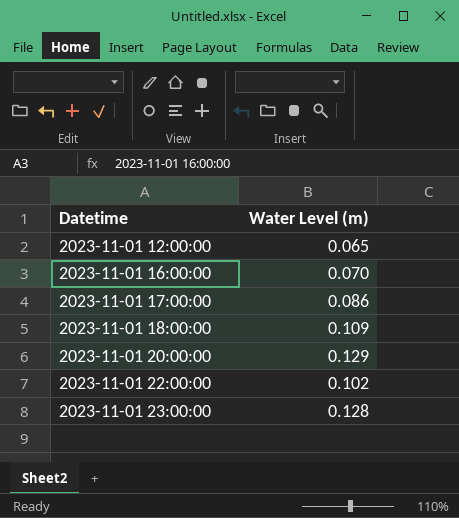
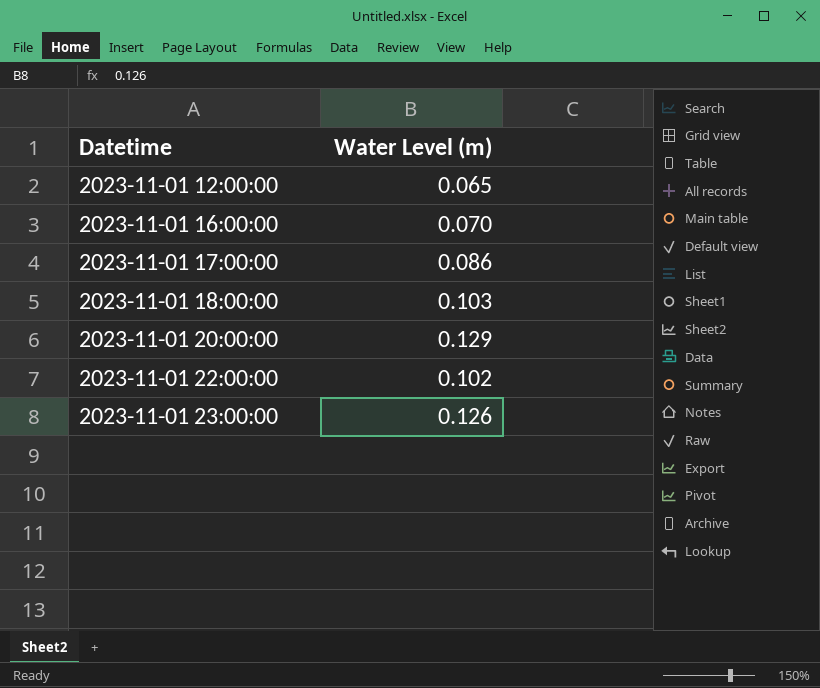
2023-11-01 18:00:00 | Water Level (m): 0.109 -> 0.103
2023-11-01 23:00:00 | Water Level (m): 0.128 -> 0.126

